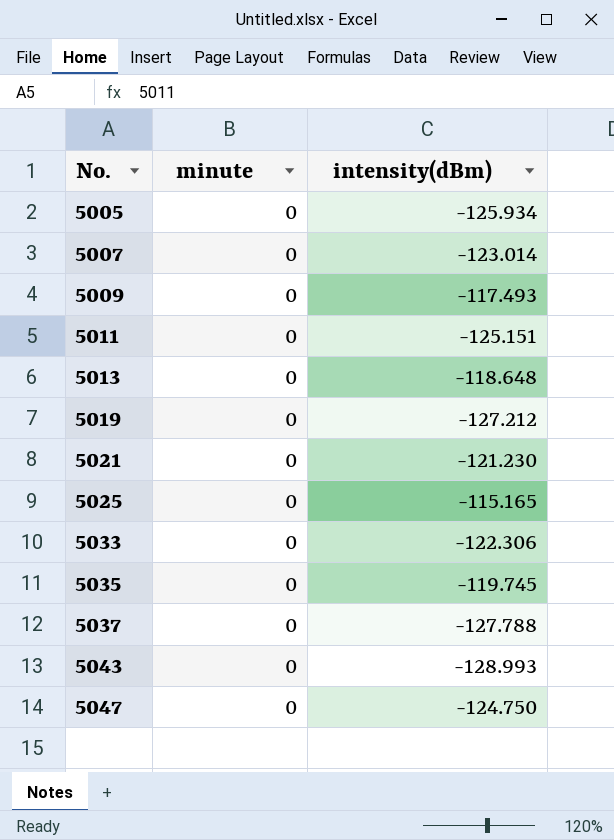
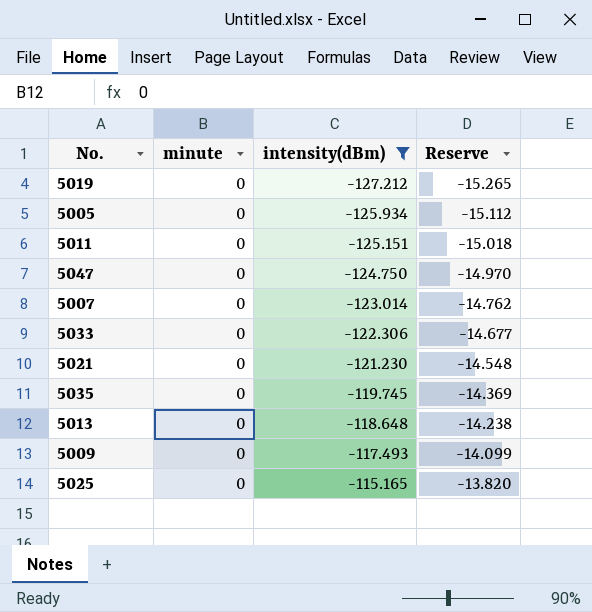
filter: none -> intensity(dBm) >= -127.212
row order: No. ascending -> intensity(dBm) ascending
column Reserve | formula: none -> [intensity(dBm)] * 0.12

